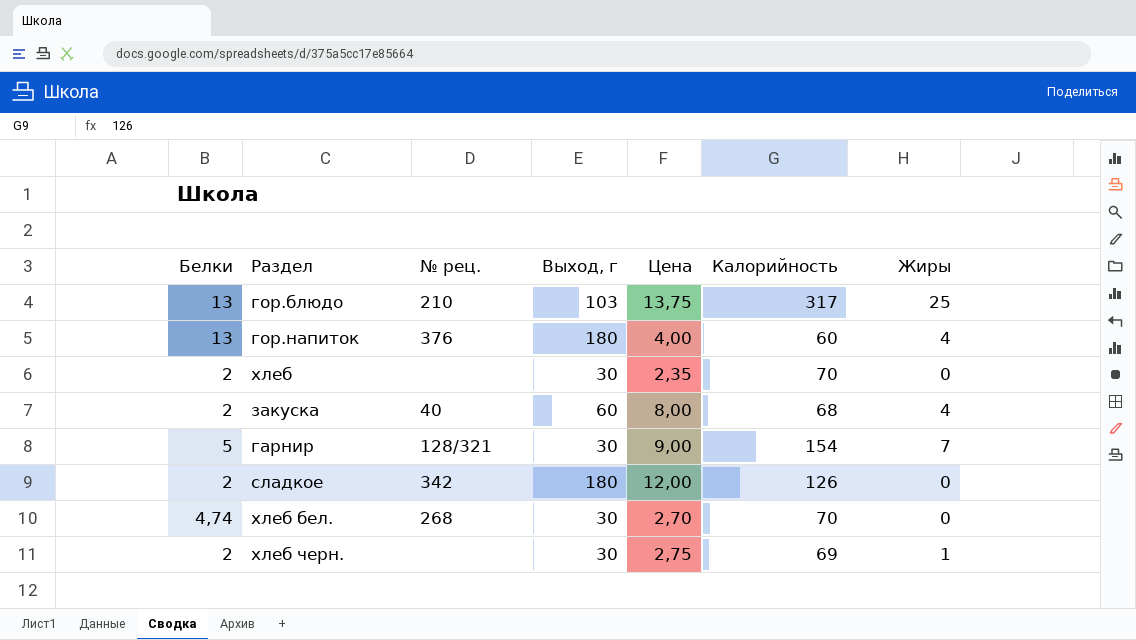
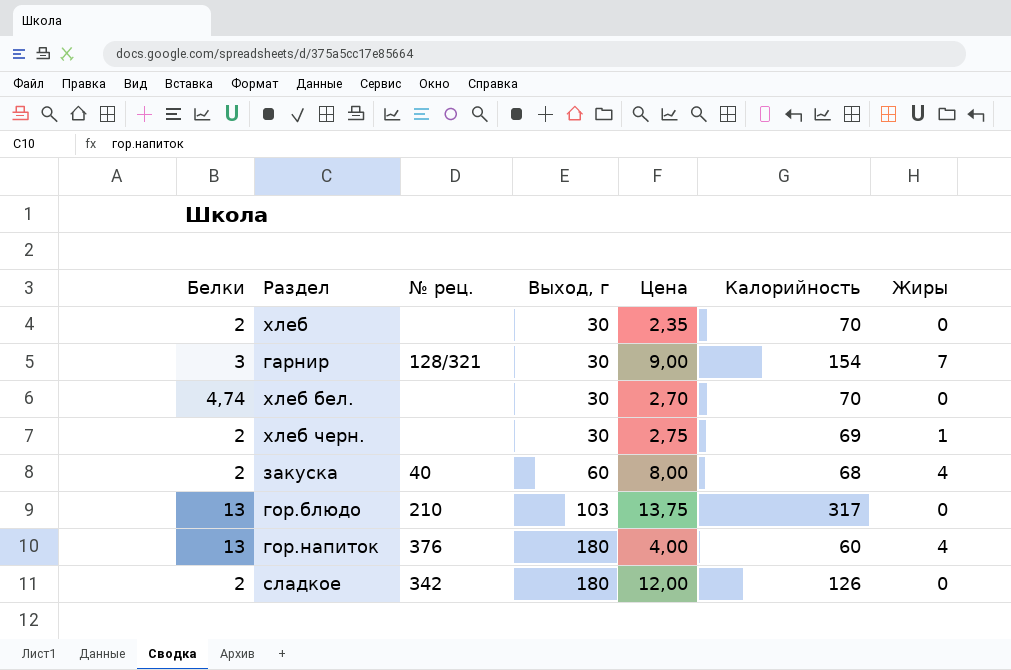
row order: none -> Выход, г ascending
гарнир | Белки: 5 -> 3
хлеб бел. | № рец.: 268 -> none
гор.блюдо | Жиры: 25 -> 0

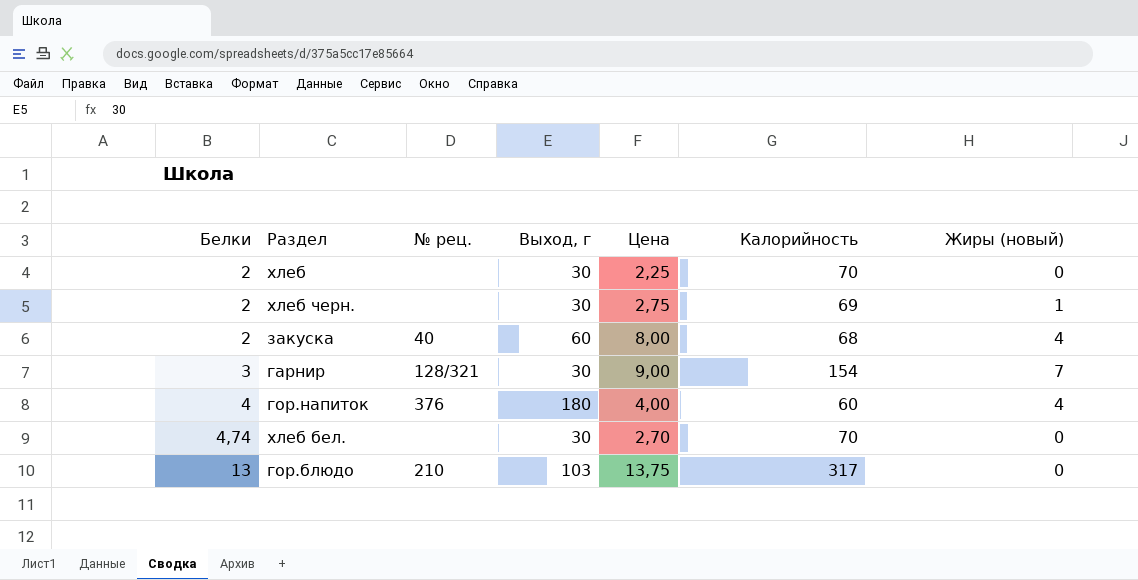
row order: Выход, г ascending -> Белки ascending
column name: Жиры -> Жиры (новый)
row сладкое: 2 | 342 | 180 | 12,00 | 126 | 0 -> none
хлеб | Цена: 2,35 -> 2,25
гор.напиток | Белки: 13 -> 4

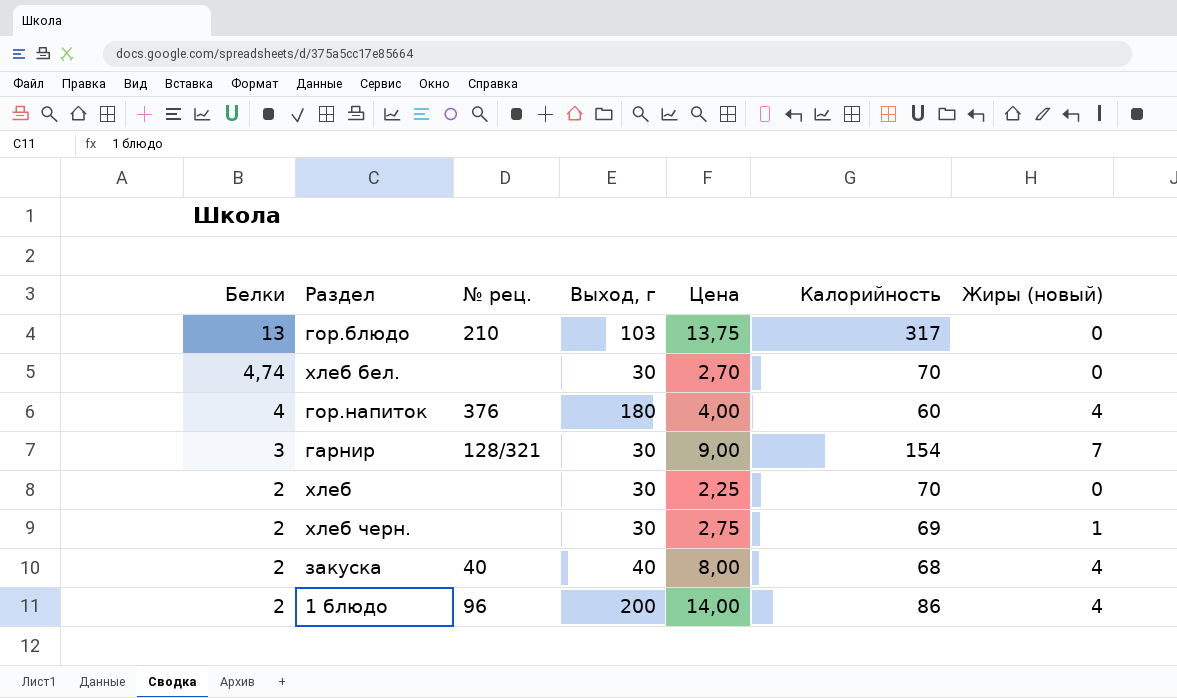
row order: Белки ascending -> Белки descending
закуска | Выход, г: 60 -> 40
row 1 блюдо: none -> 2 | 96 | 200 | 14,00 | 86 | 4

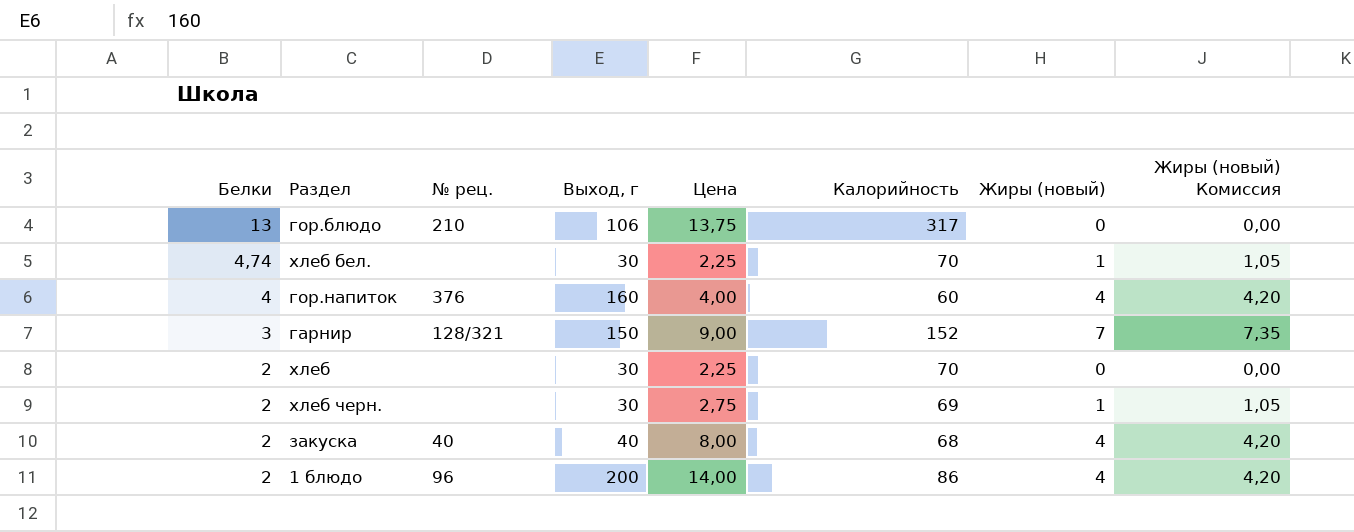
column Жиры (новый) Комиссия | formula: none -> [Жиры (новый)] * 1,05
гор.блюдо | Выход, г: 103 -> 106
хлеб бел. | Цена: 2,70 -> 2,25
хлеб бел. | Жиры (новый): 0 -> 1
гор.напиток | Выход, г: 180 -> 160
гарнир | Выход, г: 30 -> 150
гарнир | Калорийность: 154 -> 152

